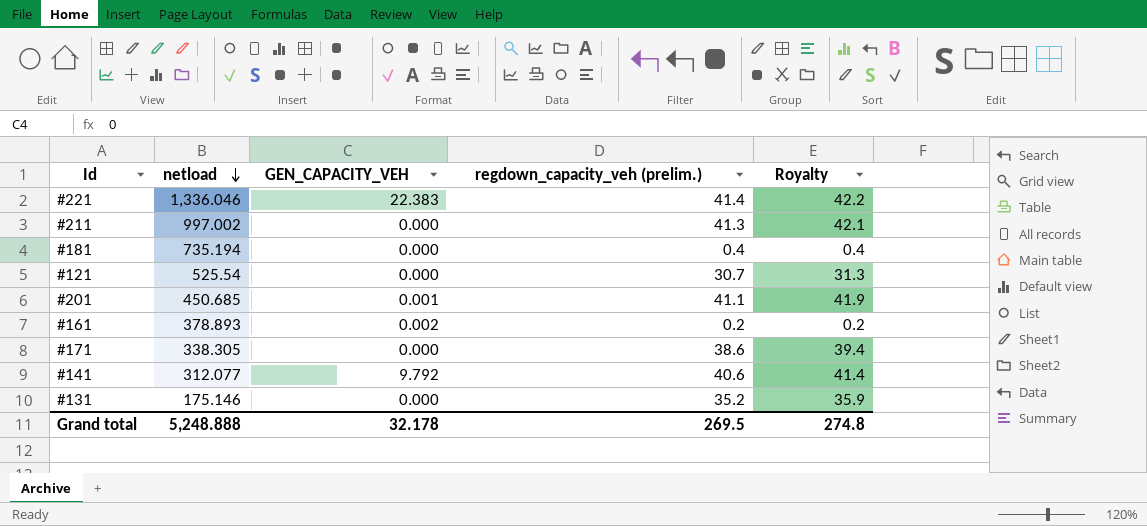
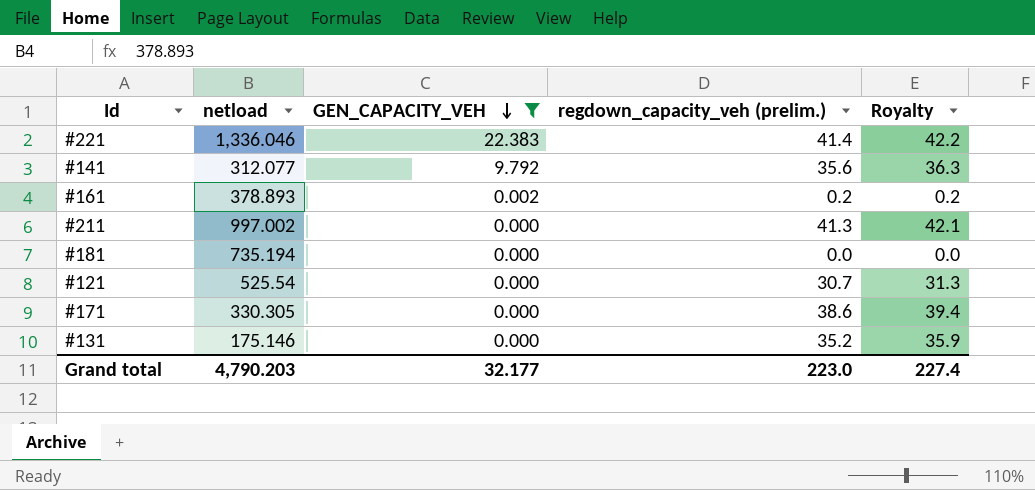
filter: none -> GEN_CAPACITY_VEH != 0.001
row order: netload descending -> GEN_CAPACITY_VEH descending
#141 | regdown_capacity_veh (prelim.): 40.6 -> 35.6
#141 | Royalty: 41.4 -> 36.3
#181 | regdown_capacity_veh (prelim.): 0.4 -> 0.0
#181 | Royalty: 0.4 -> 0.0
#171 | netload: 338.305 -> 330.305
Grand total | netload: 5,248.888 -> 4,790.203
Grand total | GEN_CAPACITY_VEH: 32.178 -> 32.177
Grand total | regdown_capacity_veh (prelim.): 269.5 -> 223.0
Grand total | Royalty: 274.8 -> 227.4

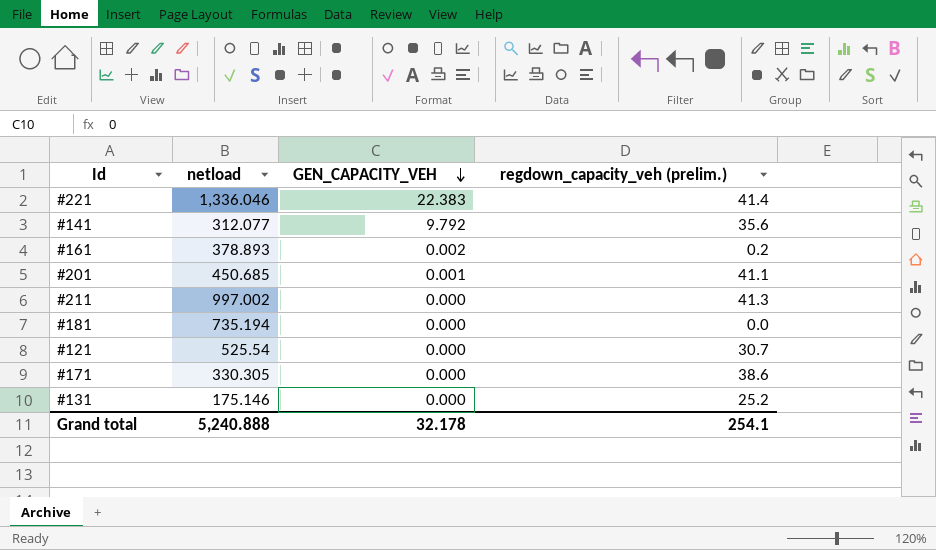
filter: GEN_CAPACITY_VEH != 0.001 -> none
column Royalty | formula: [regdown_capacity_veh (prelim.)] * 1.02 -> none
#131 | regdown_capacity_veh (prelim.): 35.2 -> 25.2
Grand total | netload: 4,790.203 -> 5,240.888
Grand total | GEN_CAPACITY_VEH: 32.177 -> 32.178
Grand total | regdown_capacity_veh (prelim.): 223.0 -> 254.1

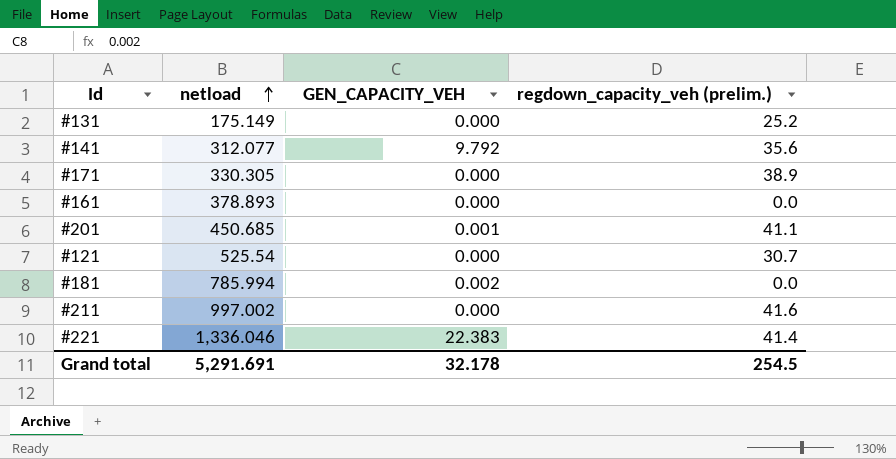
row order: GEN_CAPACITY_VEH descending -> netload ascending
#131 | netload: 175.146 -> 175.149
#171 | regdown_capacity_veh (prelim.): 38.6 -> 38.9
#161 | GEN_CAPACITY_VEH: 0.002 -> 0.000
#161 | regdown_capacity_veh (prelim.): 0.2 -> 0.0
#181 | netload: 735.194 -> 785.994
#181 | GEN_CAPACITY_VEH: 0.000 -> 0.002
#211 | regdown_capacity_veh (prelim.): 41.3 -> 41.6
Grand total | netload: 5,240.888 -> 5,291.691
Grand total | regdown_capacity_veh (prelim.): 254.1 -> 254.5

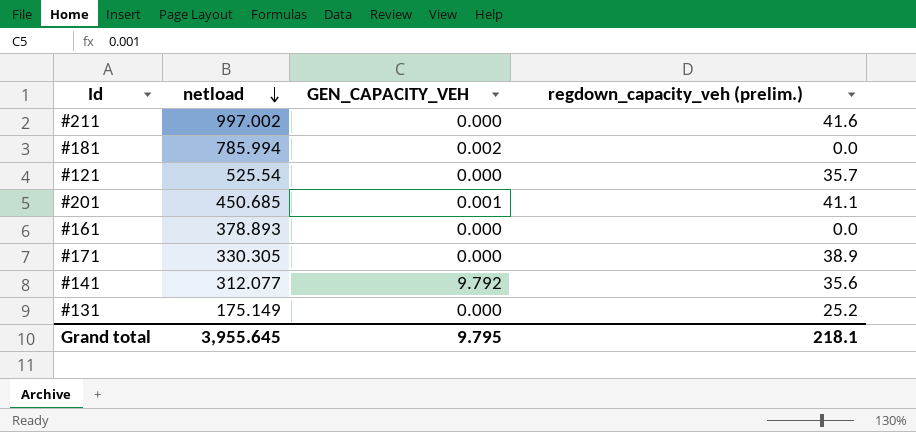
row order: netload ascending -> netload descending
row #221: 1,336.046 | 22.383 | 41.4 -> none
#121 | regdown_capacity_veh (prelim.): 30.7 -> 35.7
Grand total | netload: 5,291.691 -> 3,955.645
Grand total | GEN_CAPACITY_VEH: 32.178 -> 9.795
Grand total | regdown_capacity_veh (prelim.): 254.5 -> 218.1

